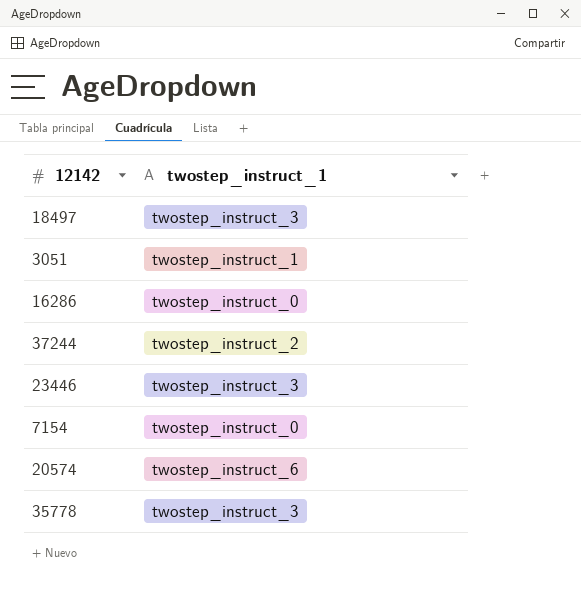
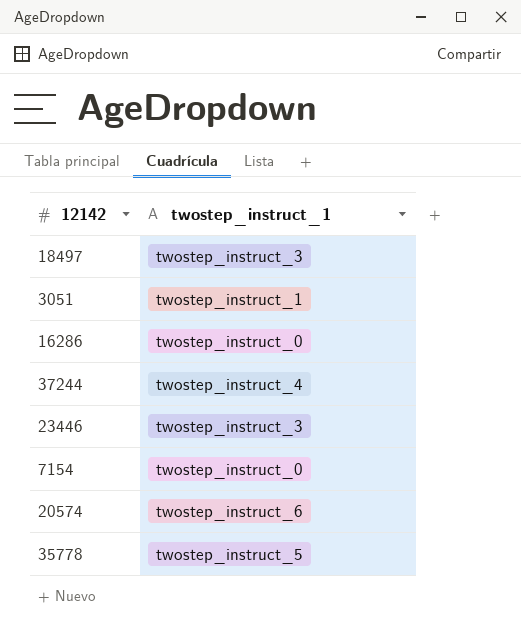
37244 | twostep_instruct_1: twostep_instruct_2 -> twostep_instruct_4
35778 | twostep_instruct_1: twostep_instruct_3 -> twostep_instruct_5

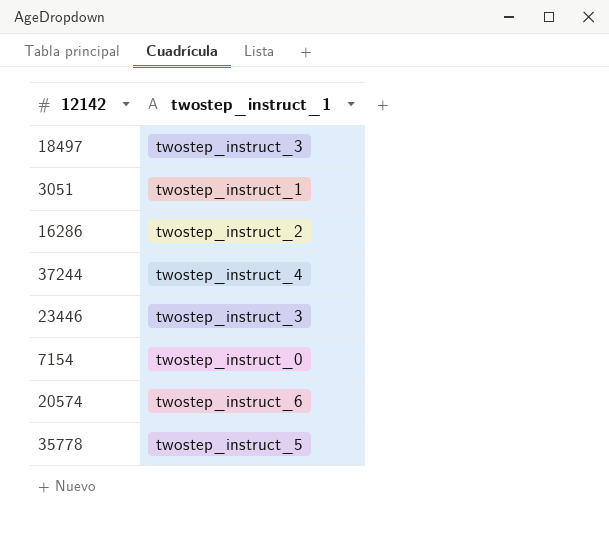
16286 | twostep_instruct_1: twostep_instruct_0 -> twostep_instruct_2

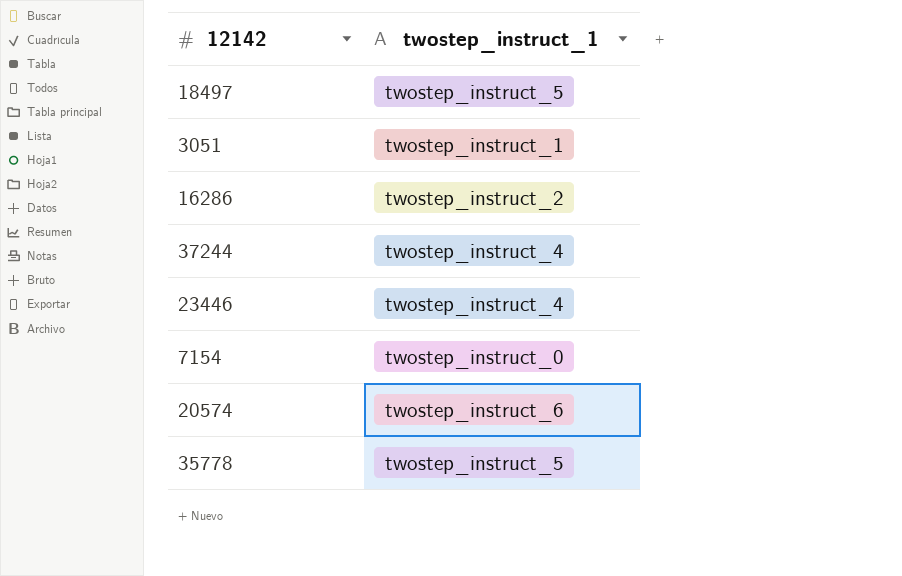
18497 | twostep_instruct_1: twostep_instruct_3 -> twostep_instruct_5
23446 | twostep_instruct_1: twostep_instruct_3 -> twostep_instruct_4

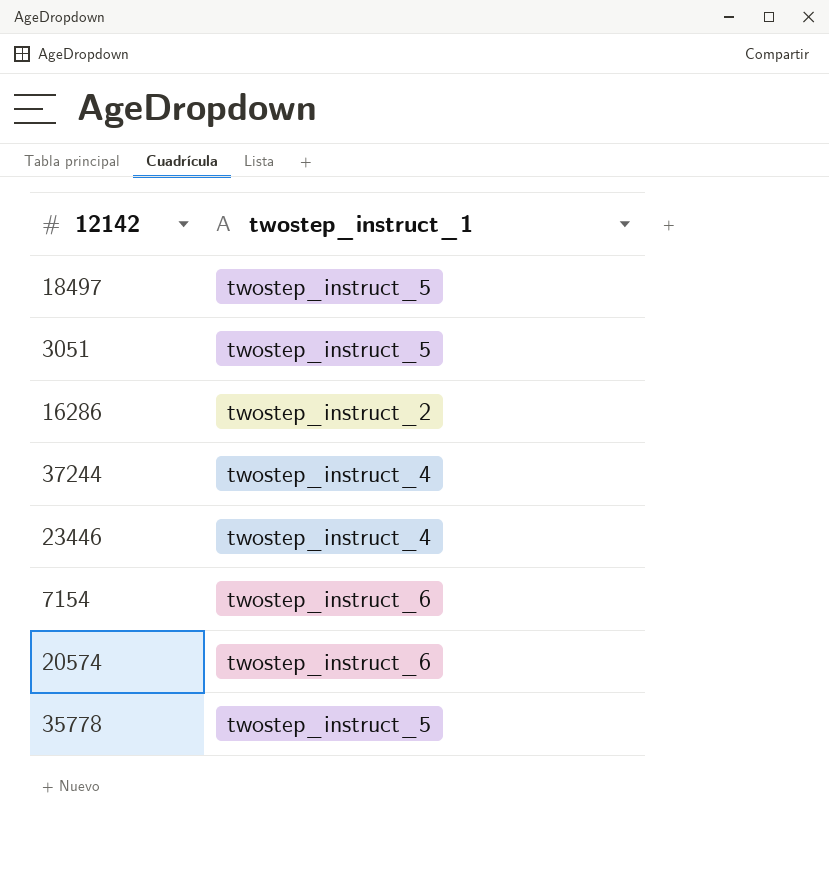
3051 | twostep_instruct_1: twostep_instruct_1 -> twostep_instruct_5
7154 | twostep_instruct_1: twostep_instruct_0 -> twostep_instruct_6

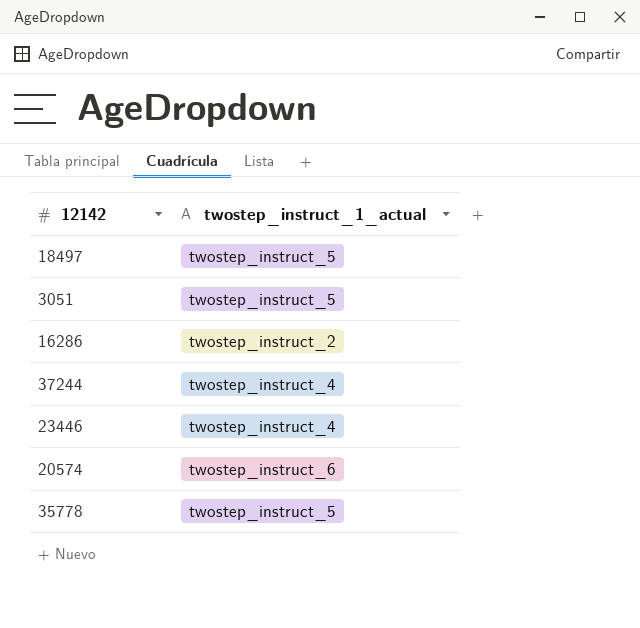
column name: twostep_instruct_1 -> twostep_instruct_1_actual
row 7154: twostep_instruct_6 -> none

